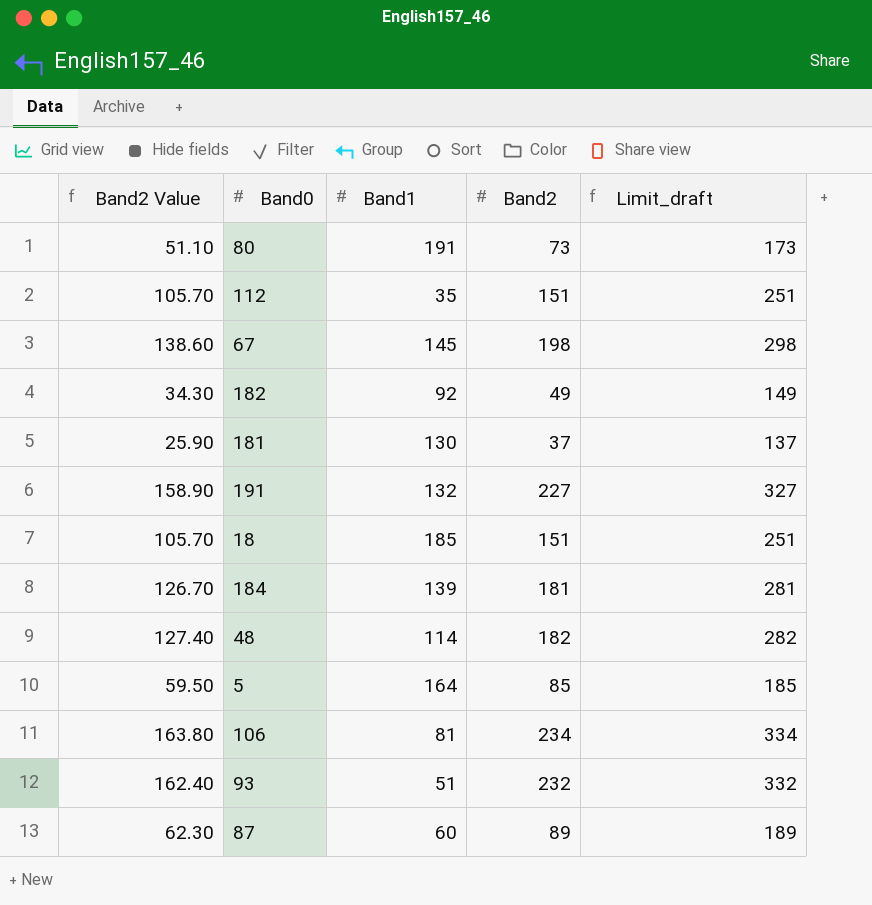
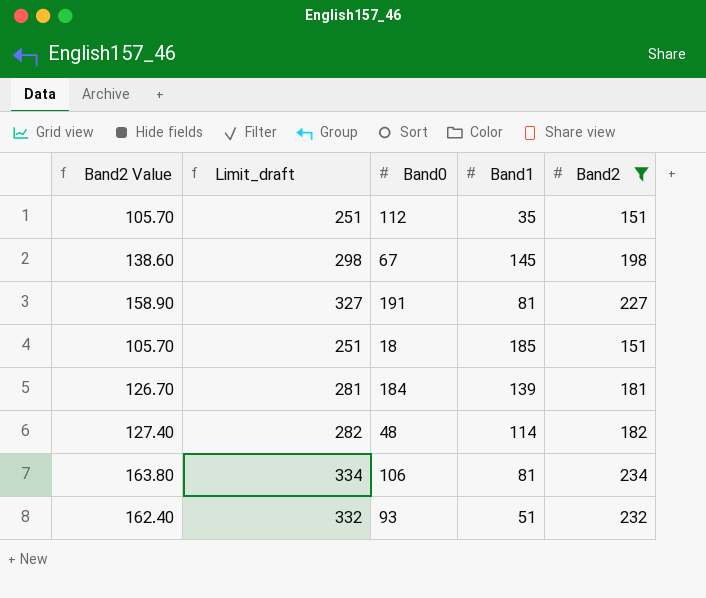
filter: none -> Band2 >= 151
column Limit_draft | position: 5 -> 2
191 | Band1: 132 -> 81

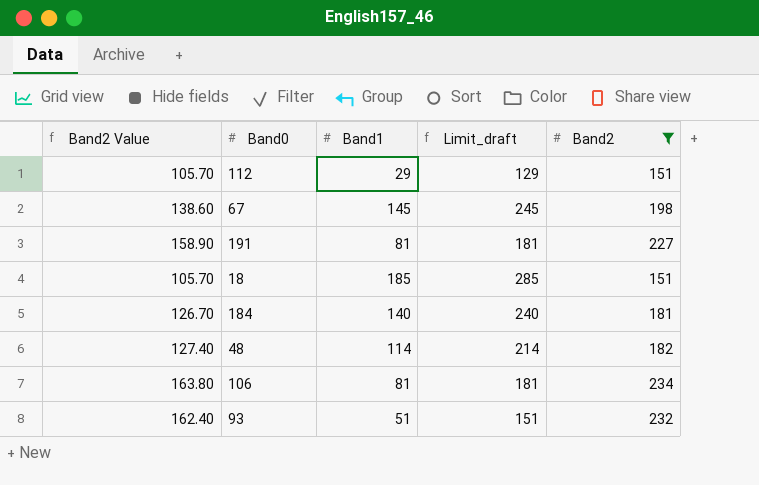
column Limit_draft | formula: [Band2] + 100 -> [Band1] + 100
column Limit_draft | position: 2 -> 4
112 | Band1: 35 -> 29
184 | Band1: 139 -> 140

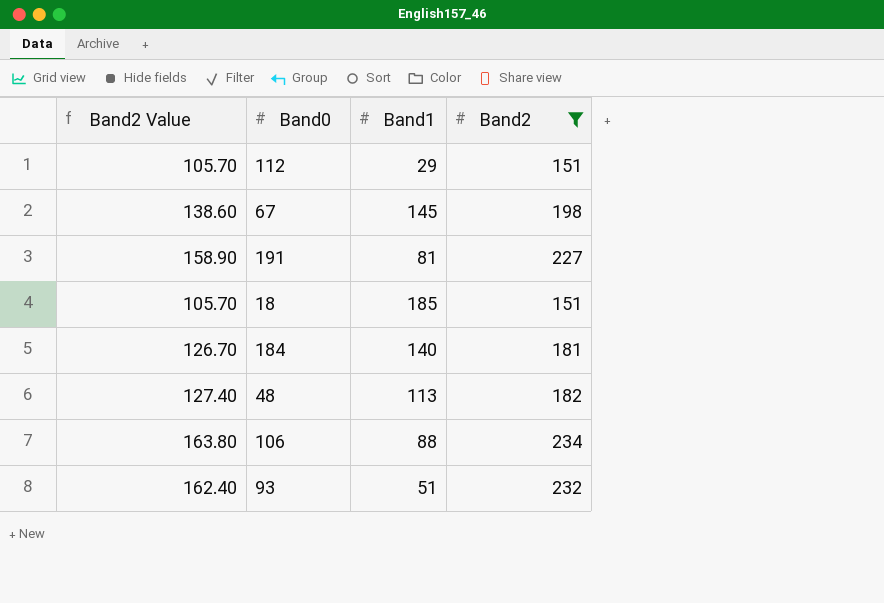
column Limit_draft | formula: [Band1] + 100 -> none
48 | Band1: 114 -> 113
106 | Band1: 81 -> 88

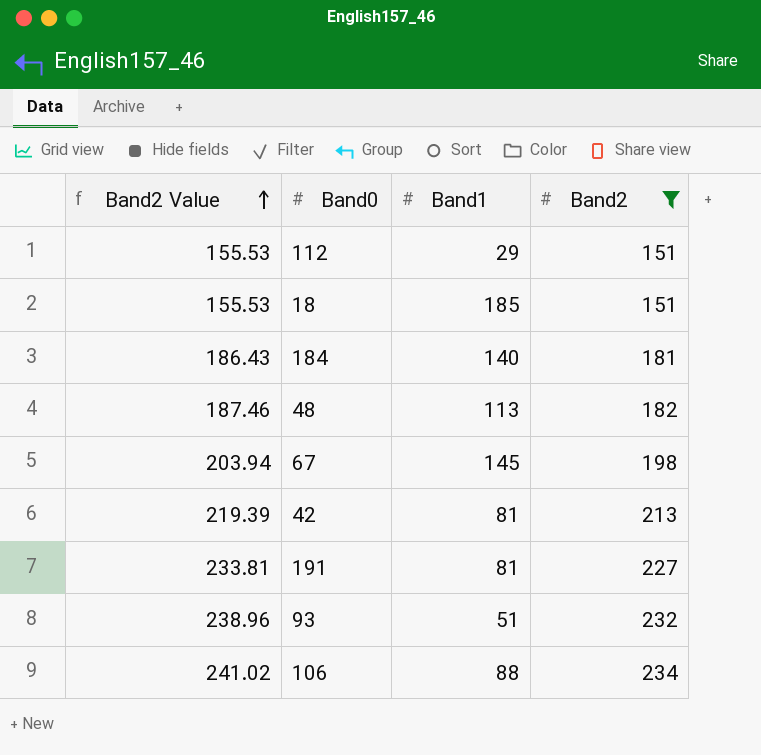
row order: none -> Band2 Value ascending
column Band2 Value | formula: [Band2] * 0.7 -> [Band2] * 1.03
row 42: none -> 219.39 | 81 | 213

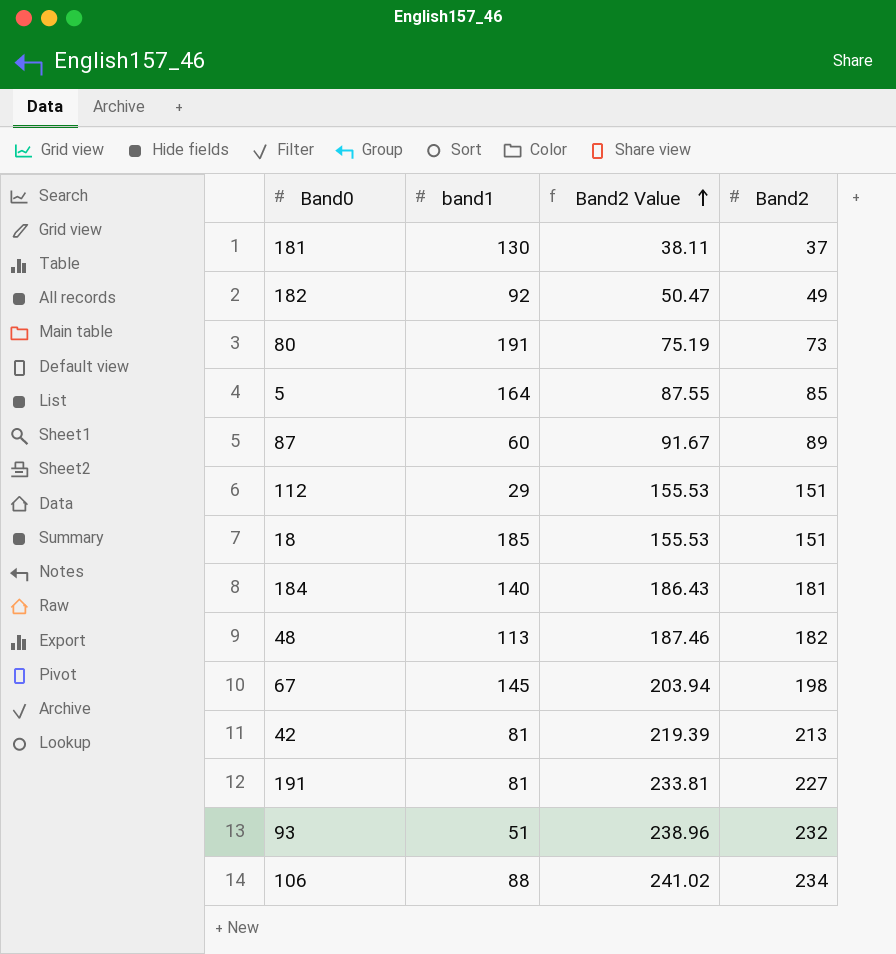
filter: Band2 >= 151 -> none
column name: Band1 -> band1
column Band2 Value | position: 1 -> 3

